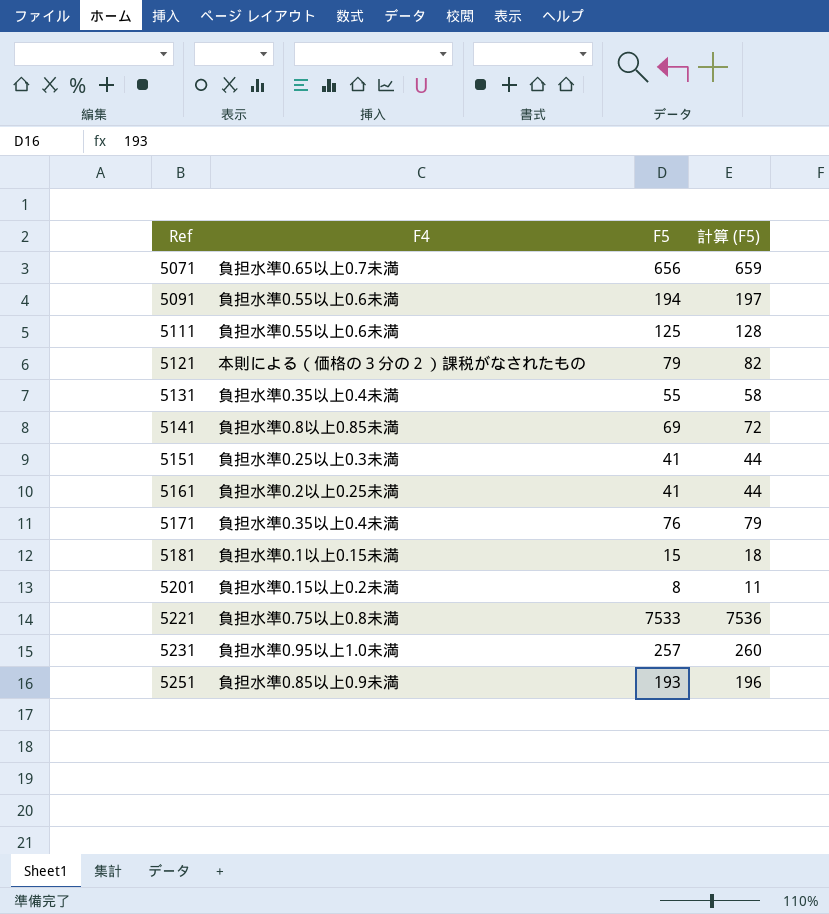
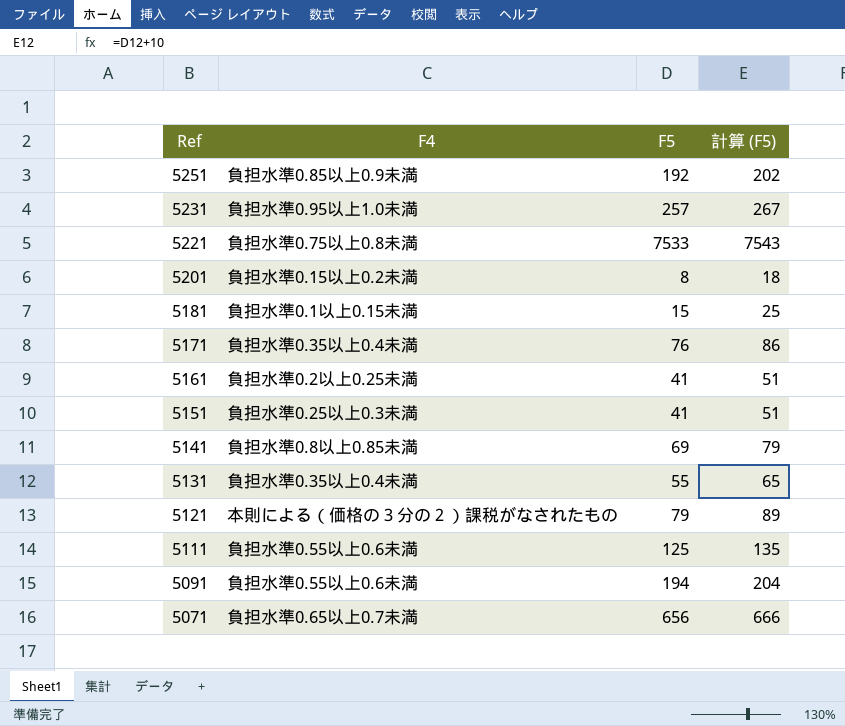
row order: Ref ascending -> Ref descending
column 計算 (F5) | formula: [F5] + 3 -> [F5] + 10
5251 | F5: 193 -> 192

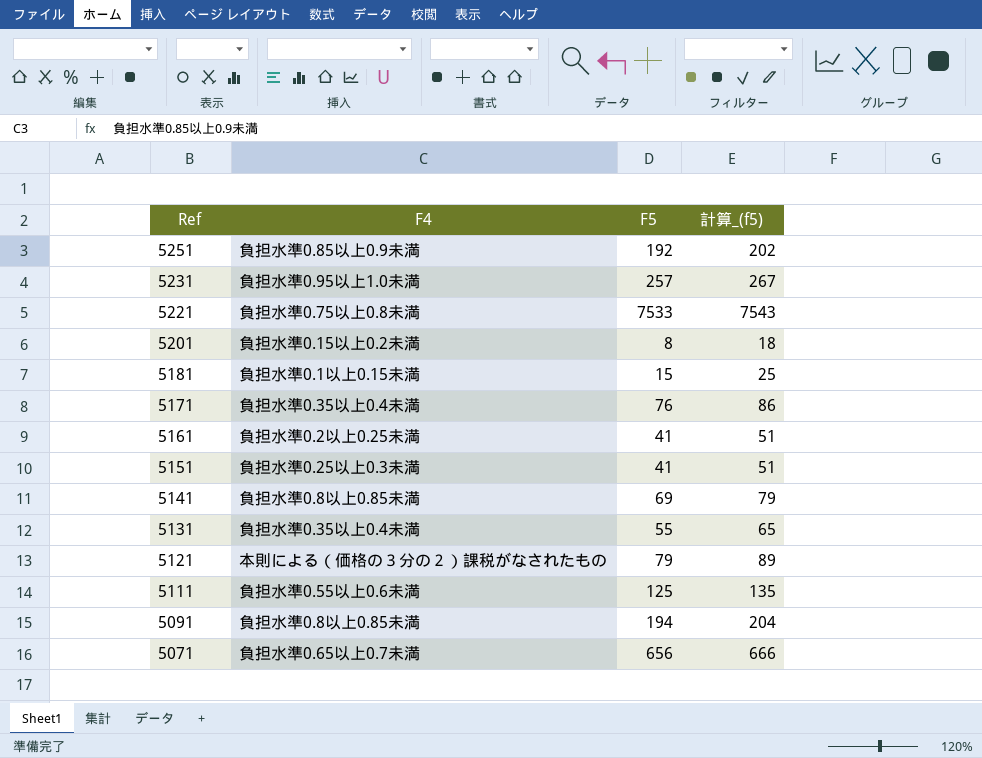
column name: 計算 (F5) -> 計算_(f5)
5091 | F4: 負担水準0.55以上0.6未満 -> 負担水準0.8以上0.85未満

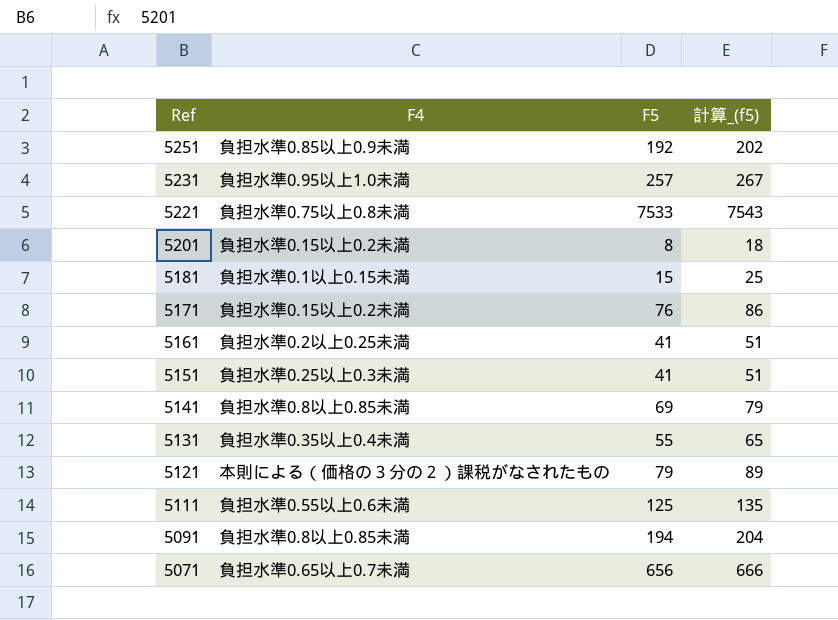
5171 | F4: 負担水準0.35以上0.4未満 -> 負担水準0.15以上0.2未満

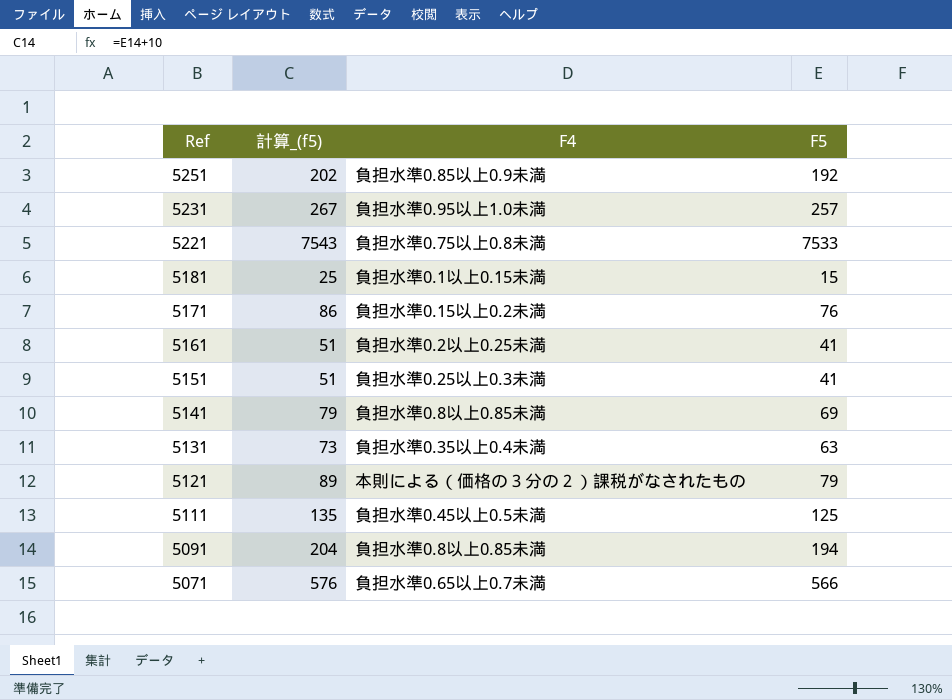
column 計算_(f5) | position: 4 -> 2
row 5201: 負担水準0.15以上0.2未満 | 8 | 18 -> none
5131 | 計算_(f5): 65 -> 73
5131 | F5: 55 -> 63
5111 | F4: 負担水準0.55以上0.6未満 -> 負担水準0.45以上0.5未満
5071 | 計算_(f5): 666 -> 576
5071 | F5: 656 -> 566

